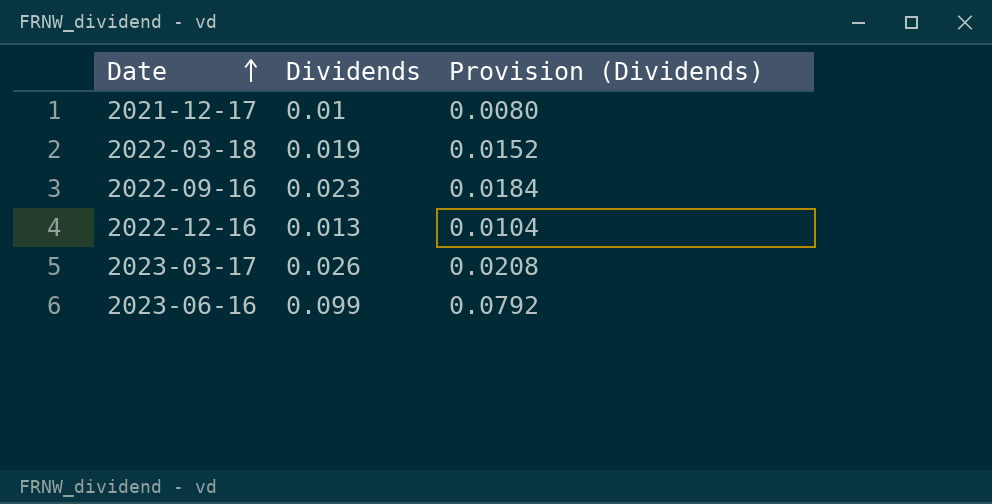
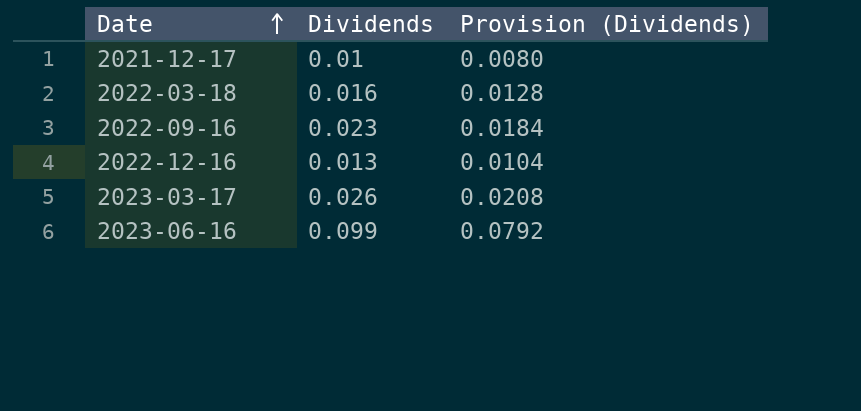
2022-03-18 | Dividends: 0.019 -> 0.016
2022-03-18 | Provision (Dividends): 0.0152 -> 0.0128

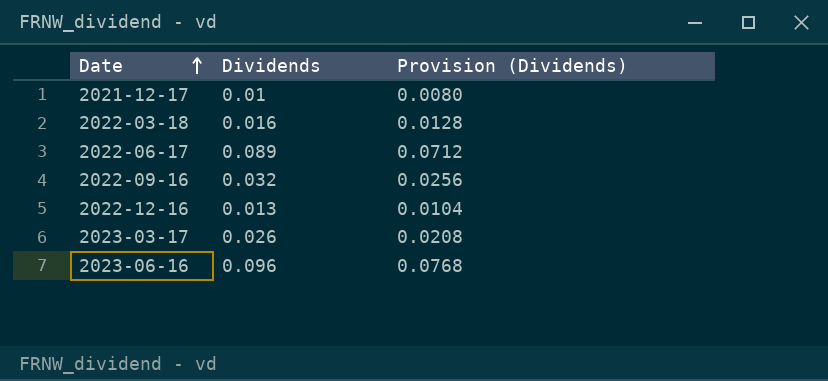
row 2022-06-17: none -> 0.089 | 0.0712
2022-09-16 | Dividends: 0.023 -> 0.032
2022-09-16 | Provision (Dividends): 0.0184 -> 0.0256
2023-06-16 | Dividends: 0.099 -> 0.096
2023-06-16 | Provision (Dividends): 0.0792 -> 0.0768

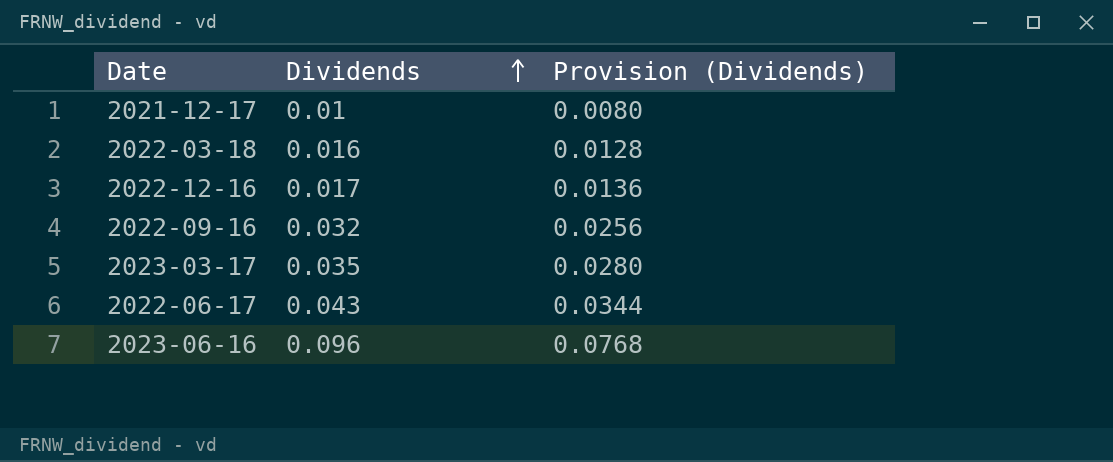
row order: Date ascending -> Dividends ascending
2022-12-16 | Dividends: 0.013 -> 0.017
2022-12-16 | Provision (Dividends): 0.0104 -> 0.0136
2023-03-17 | Dividends: 0.026 -> 0.035
2023-03-17 | Provision (Dividends): 0.0208 -> 0.0280
2022-06-17 | Dividends: 0.089 -> 0.043
2022-06-17 | Provision (Dividends): 0.0712 -> 0.0344

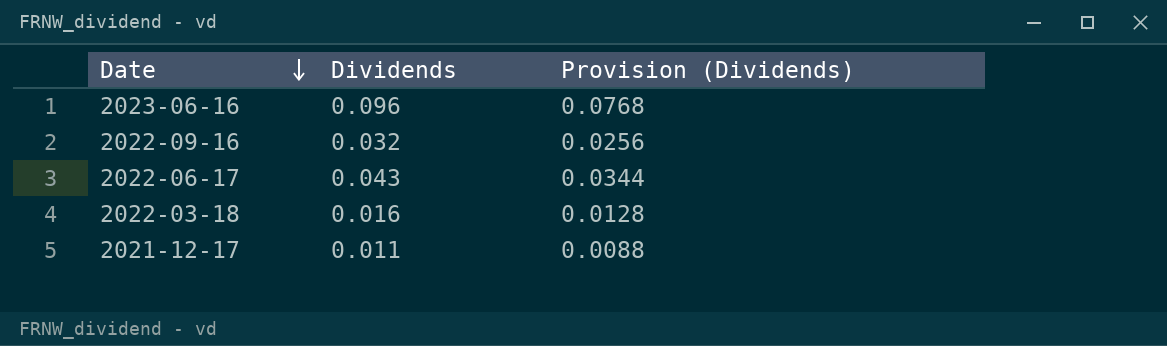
row order: Dividends ascending -> Date descending
row 2022-12-16: 0.017 | 0.0136 -> none
row 2023-03-17: 0.035 | 0.0280 -> none
2021-12-17 | Dividends: 0.01 -> 0.011
2021-12-17 | Provision (Dividends): 0.0080 -> 0.0088

